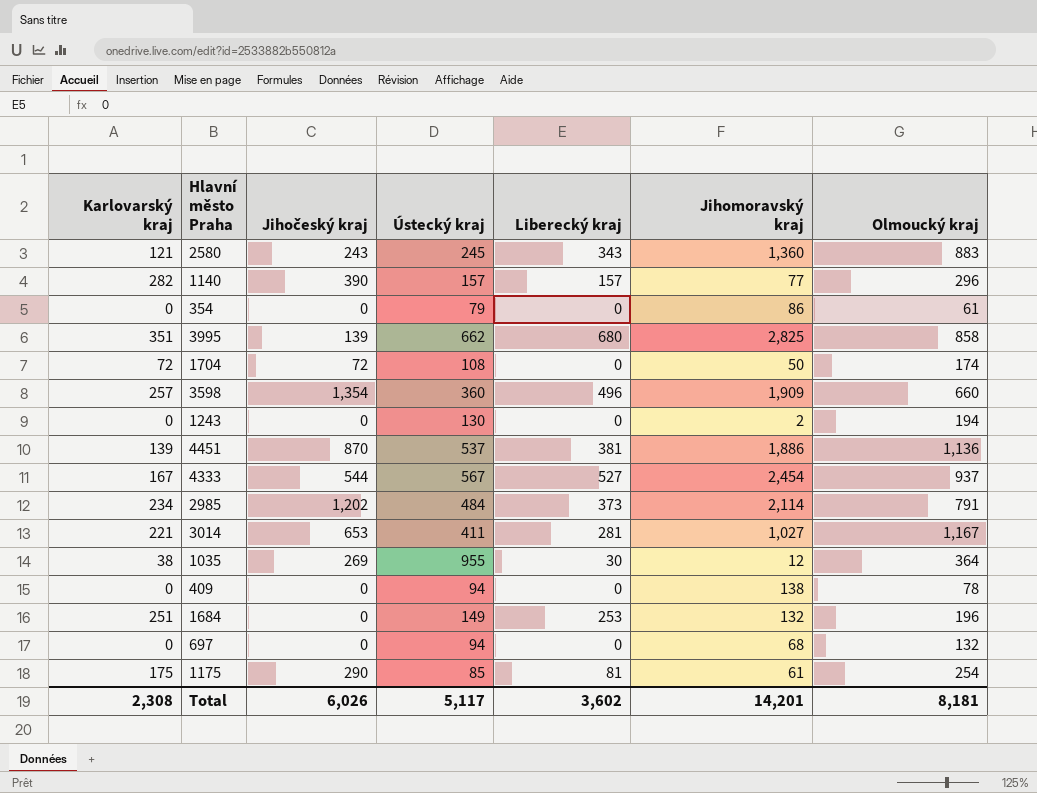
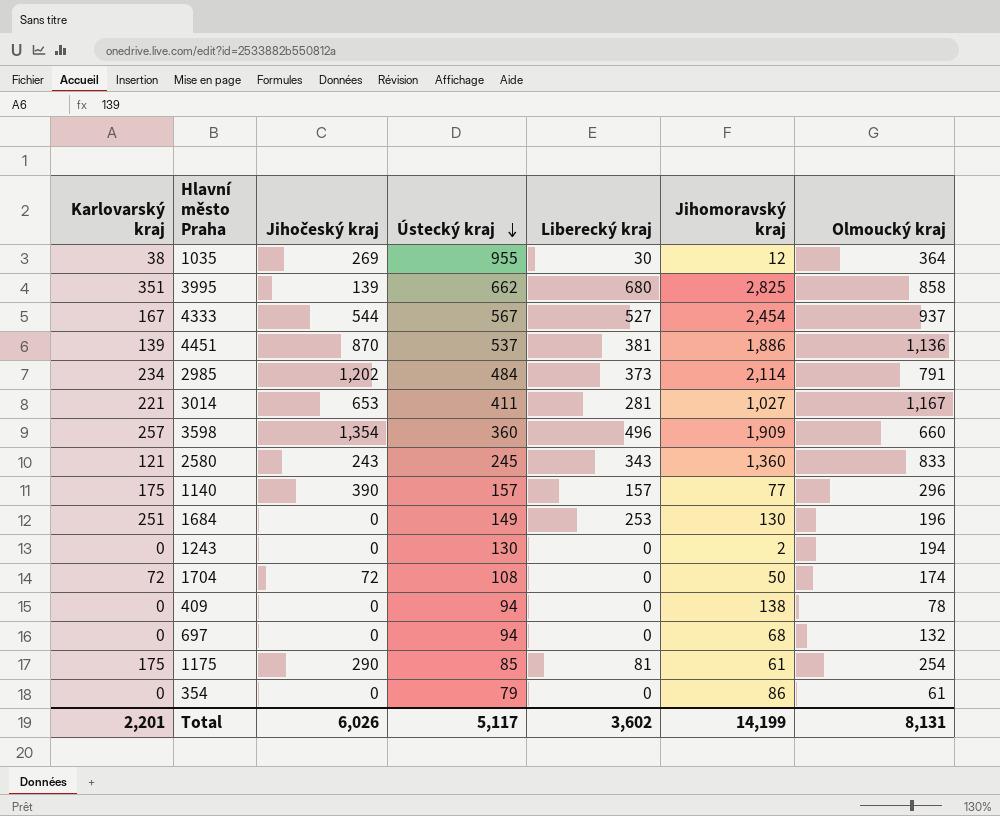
row order: none -> Ústecký kraj descending
2580 | Olmoucký kraj: 883 -> 833
1140 | Karlovarský kraj: 282 -> 175
1684 | Jihomoravský kraj: 132 -> 130
Total | Karlovarský kraj: 2,308 -> 2,201
Total | Jihomoravský kraj: 14,201 -> 14,199
Total | Olmoucký kraj: 8,181 -> 8,131

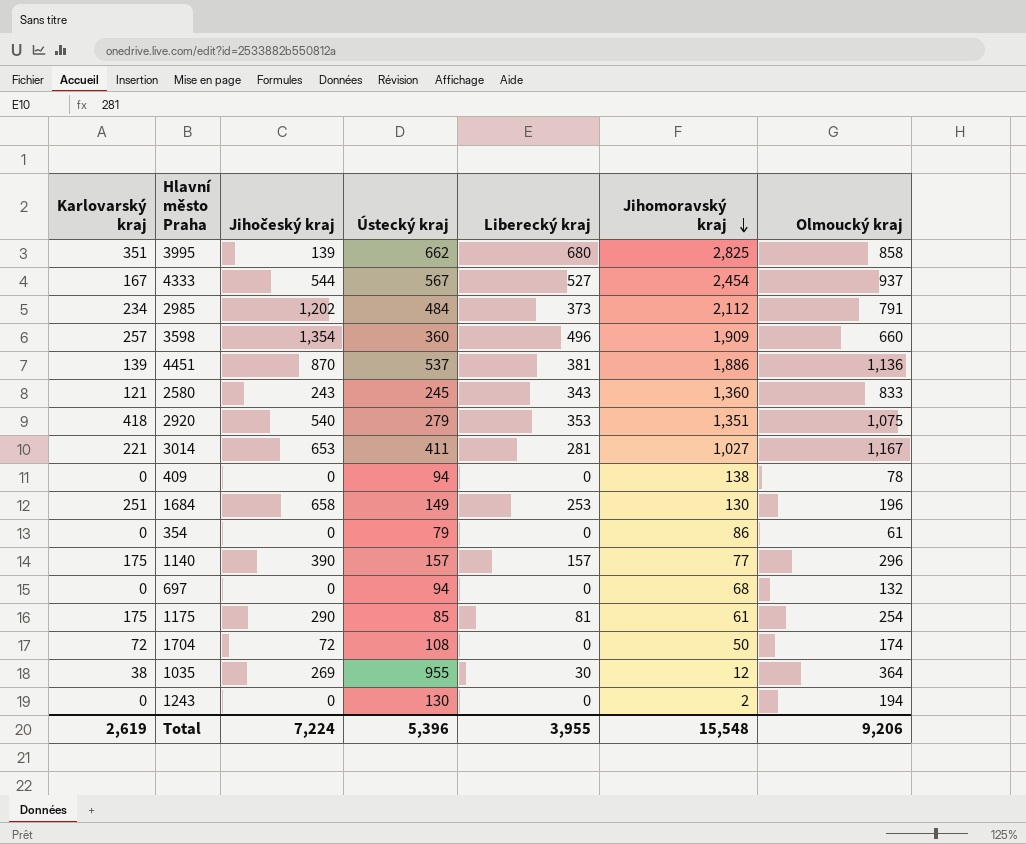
row order: Ústecký kraj descending -> Jihomoravský kraj descending
2985 | Jihomoravský kraj: 2,114 -> 2,112
row 2920: none -> 418 | 540 | 279 | 353 | 1,351 | 1,075
1684 | Jihočeský kraj: 0 -> 658
Total | Karlovarský kraj: 2,201 -> 2,619
Total | Jihočeský kraj: 6,026 -> 7,224
Total | Ústecký kraj: 5,117 -> 5,396
Total | Liberecký kraj: 3,602 -> 3,955
Total | Jihomoravský kraj: 14,199 -> 15,548
Total | Olmoucký kraj: 8,131 -> 9,206

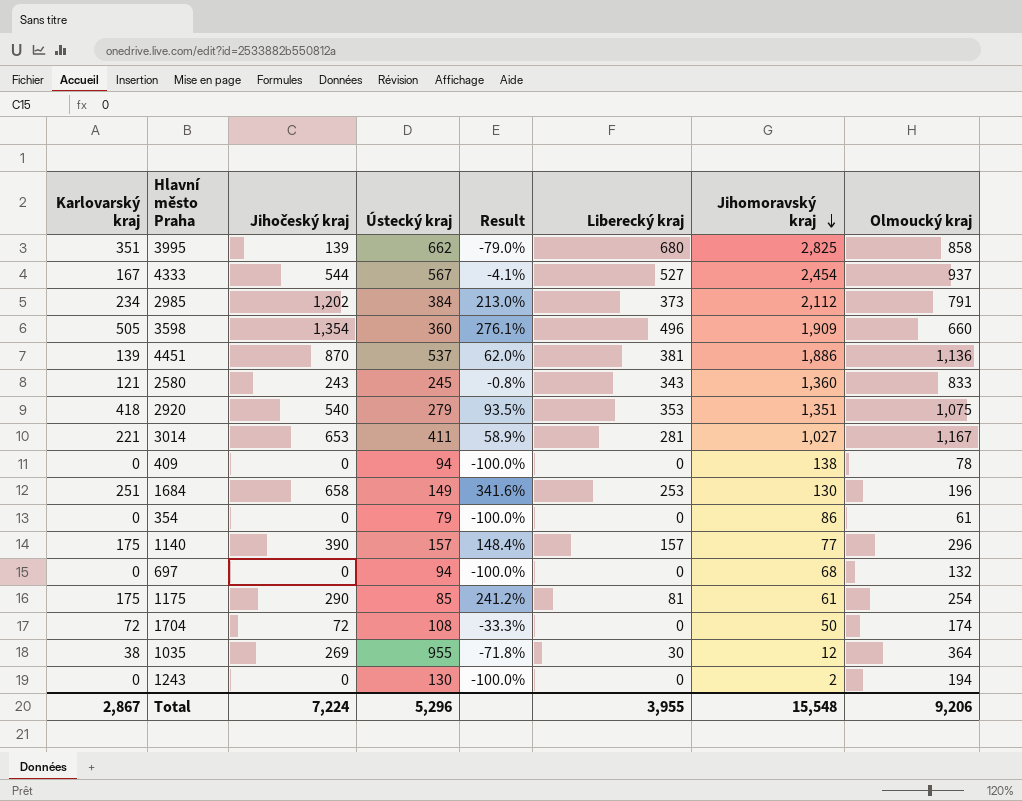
column Result | formula: none -> ([Jihočeský kraj] - [Ústecký kraj]) / [Ústecký kraj]
2985 | Ústecký kraj: 484 -> 384
3598 | Karlovarský kraj: 257 -> 505
Total | Karlovarský kraj: 2,619 -> 2,867
Total | Ústecký kraj: 5,396 -> 5,296

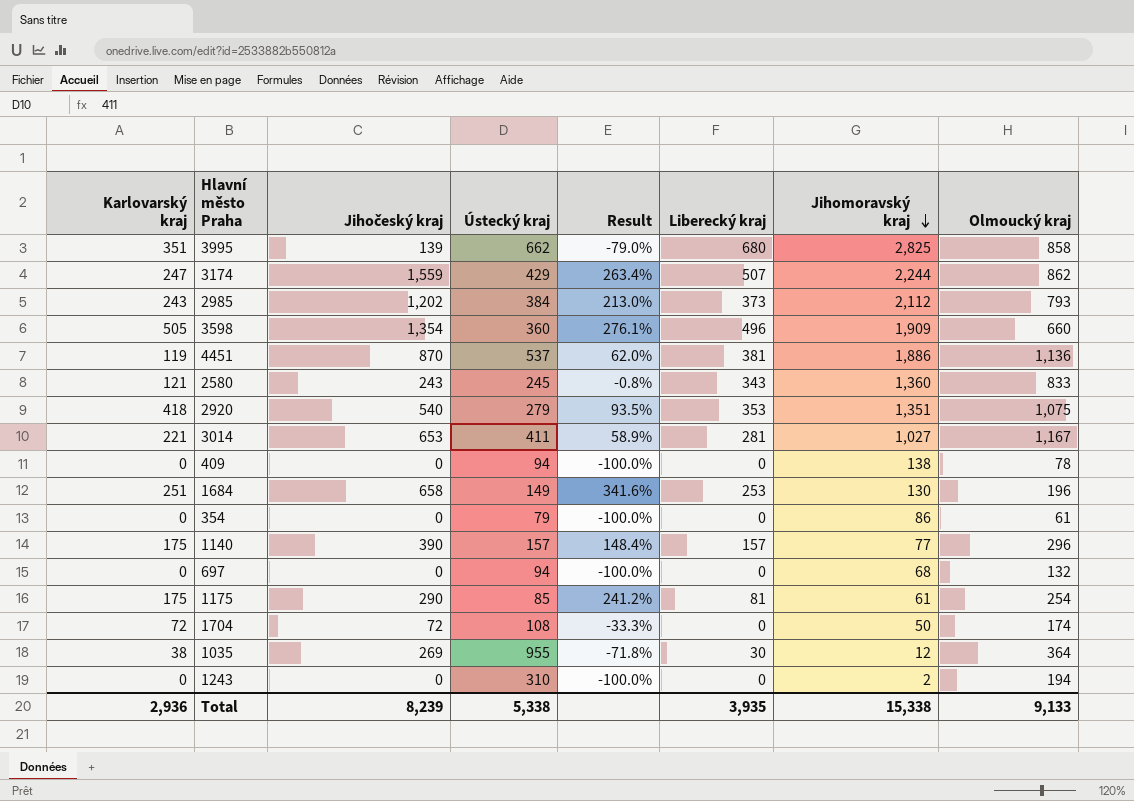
row 4333: 167 | 544 | 567 | -4.1% | 527 | 2,454 | 937 -> none
row 3174: none -> 247 | 1,559 | 429 | 263.4% | 507 | 2,244 | 862
2985 | Karlovarský kraj: 234 -> 243
2985 | Olmoucký kraj: 791 -> 793
4451 | Karlovarský kraj: 139 -> 119
1243 | Ústecký kraj: 130 -> 310
Total | Karlovarský kraj: 2,867 -> 2,936
Total | Jihočeský kraj: 7,224 -> 8,239
Total | Ústecký kraj: 5,296 -> 5,338
Total | Liberecký kraj: 3,955 -> 3,935
Total | Jihomoravský kraj: 15,548 -> 15,338
Total | Olmoucký kraj: 9,206 -> 9,133

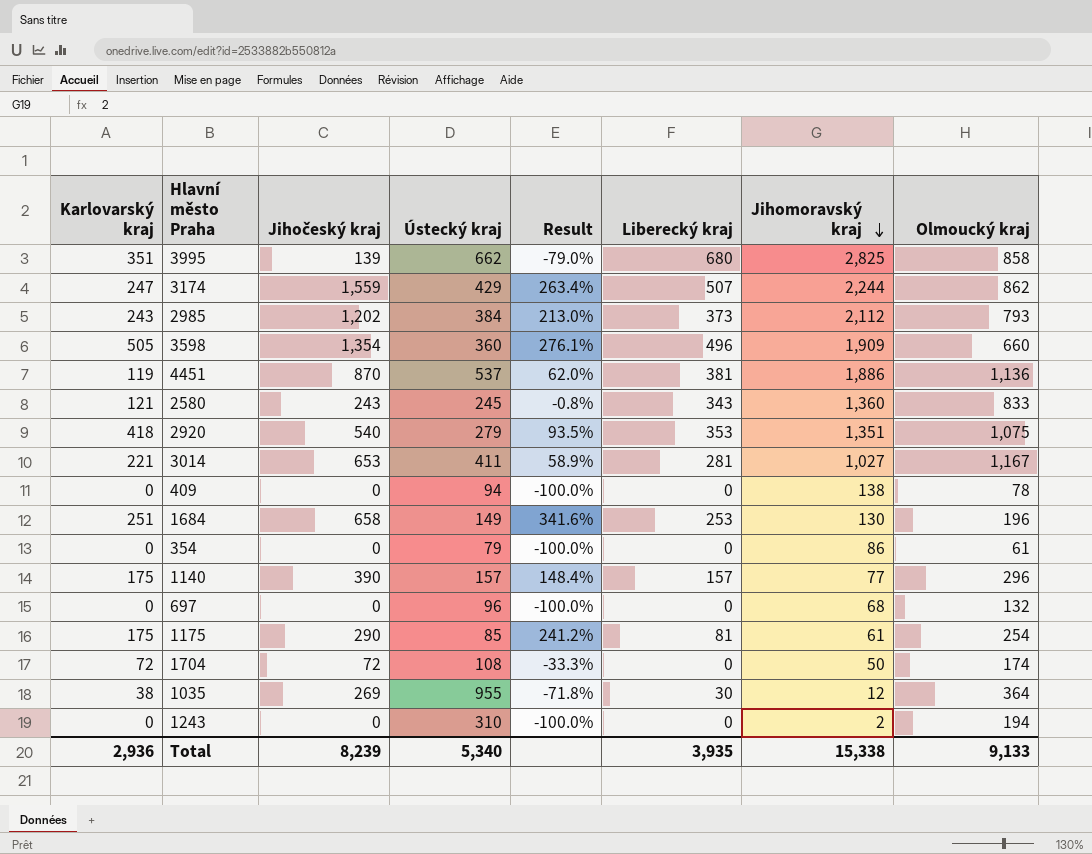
697 | Ústecký kraj: 94 -> 96
Total | Ústecký kraj: 5,338 -> 5,340

